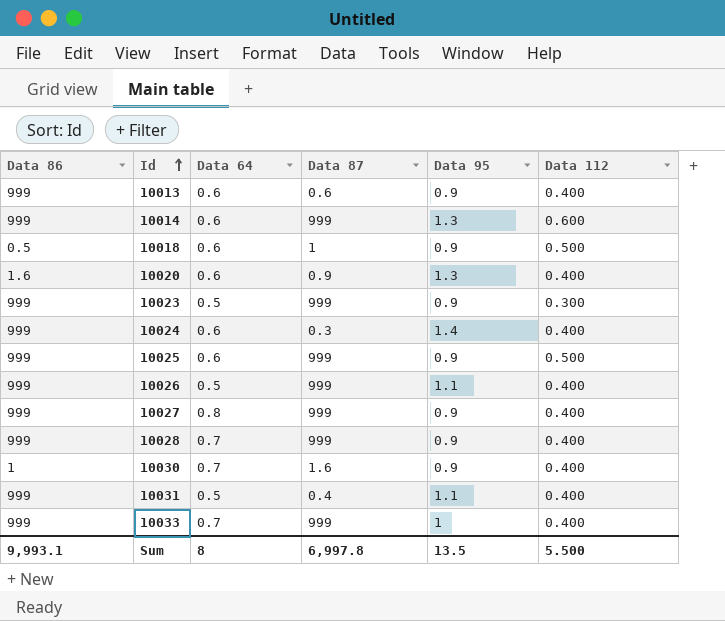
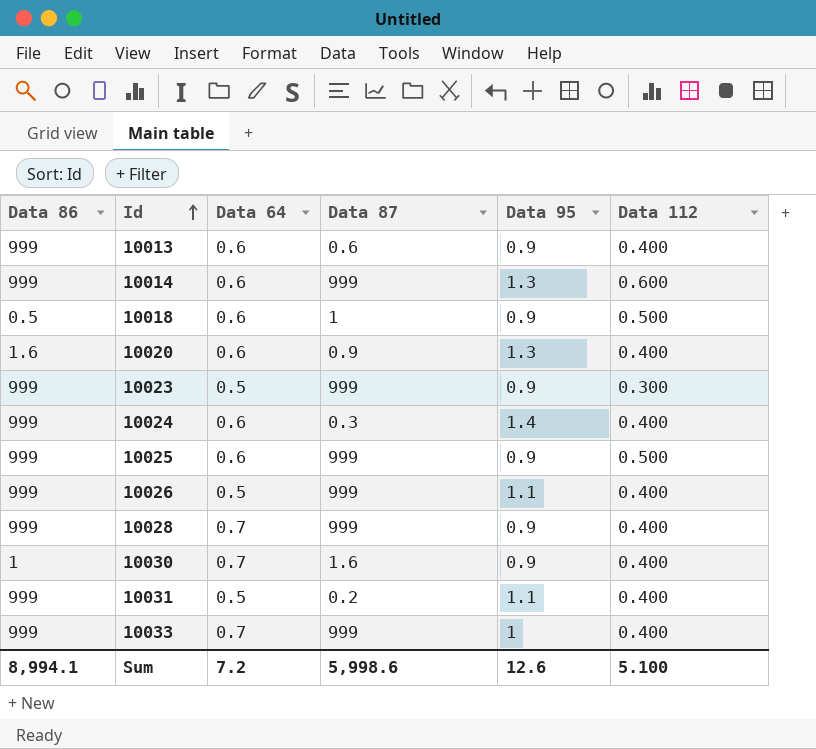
row 10027: 999 | 0.8 | 999 | 0.9 | 0.400 -> none
10031 | Data 87: 0.4 -> 0.2
Sum | Data 86: 9,993.1 -> 8,994.1
Sum | Data 64: 8 -> 7.2
Sum | Data 87: 6,997.8 -> 5,998.6
Sum | Data 95: 13.5 -> 12.6
Sum | Data 112: 5.500 -> 5.100

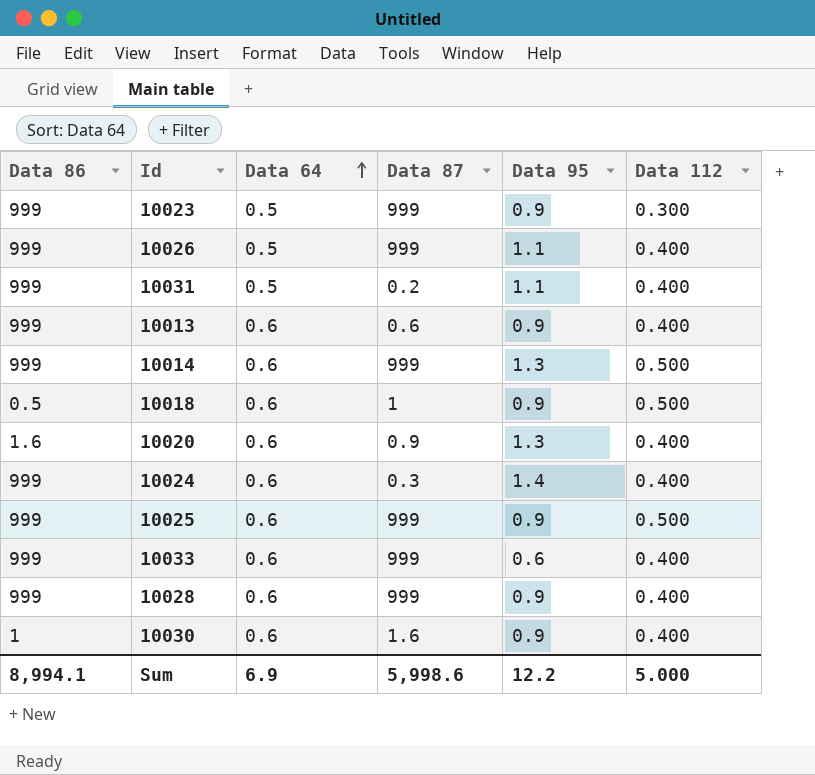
row order: Id ascending -> Data 64 ascending
10014 | Data 112: 0.600 -> 0.500
10033 | Data 64: 0.7 -> 0.6
10033 | Data 95: 1 -> 0.6
10028 | Data 64: 0.7 -> 0.6
10030 | Data 64: 0.7 -> 0.6
Sum | Data 64: 7.2 -> 6.9
Sum | Data 95: 12.6 -> 12.2
Sum | Data 112: 5.100 -> 5.000

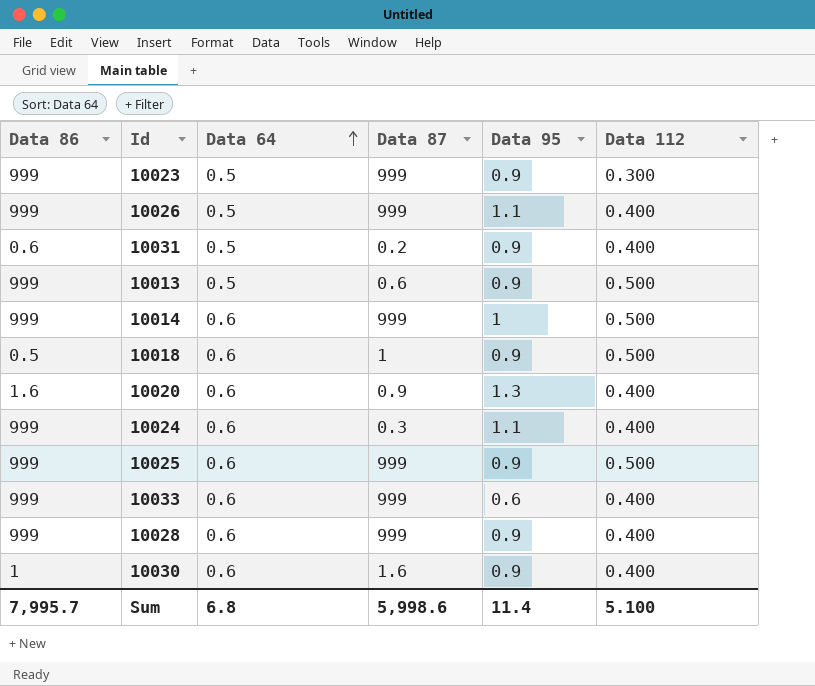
10031 | Data 86: 999 -> 0.6
10031 | Data 95: 1.1 -> 0.9
10013 | Data 64: 0.6 -> 0.5
10013 | Data 112: 0.400 -> 0.500
10014 | Data 95: 1.3 -> 1
10024 | Data 95: 1.4 -> 1.1
Sum | Data 86: 8,994.1 -> 7,995.7
Sum | Data 64: 6.9 -> 6.8
Sum | Data 95: 12.2 -> 11.4
Sum | Data 112: 5.000 -> 5.100

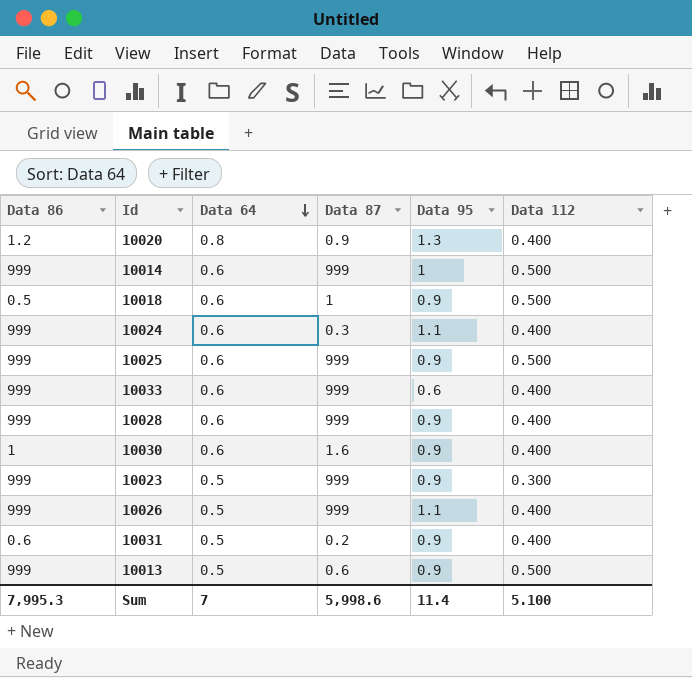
row order: Data 64 ascending -> Data 64 descending
10020 | Data 86: 1.6 -> 1.2
10020 | Data 64: 0.6 -> 0.8
Sum | Data 86: 7,995.7 -> 7,995.3
Sum | Data 64: 6.8 -> 7

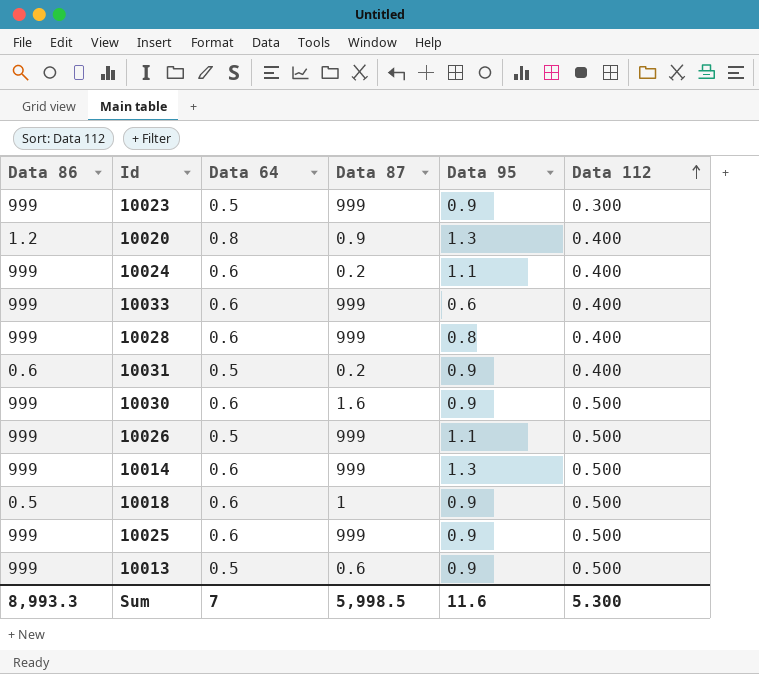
row order: Data 64 descending -> Data 112 ascending
10024 | Data 87: 0.3 -> 0.2
10028 | Data 95: 0.9 -> 0.8
10030 | Data 86: 1 -> 999
10030 | Data 112: 0.400 -> 0.500
10026 | Data 112: 0.400 -> 0.500
10014 | Data 95: 1 -> 1.3
Sum | Data 86: 7,995.3 -> 8,993.3
Sum | Data 87: 5,998.6 -> 5,998.5
Sum | Data 95: 11.4 -> 11.6
Sum | Data 112: 5.100 -> 5.300

